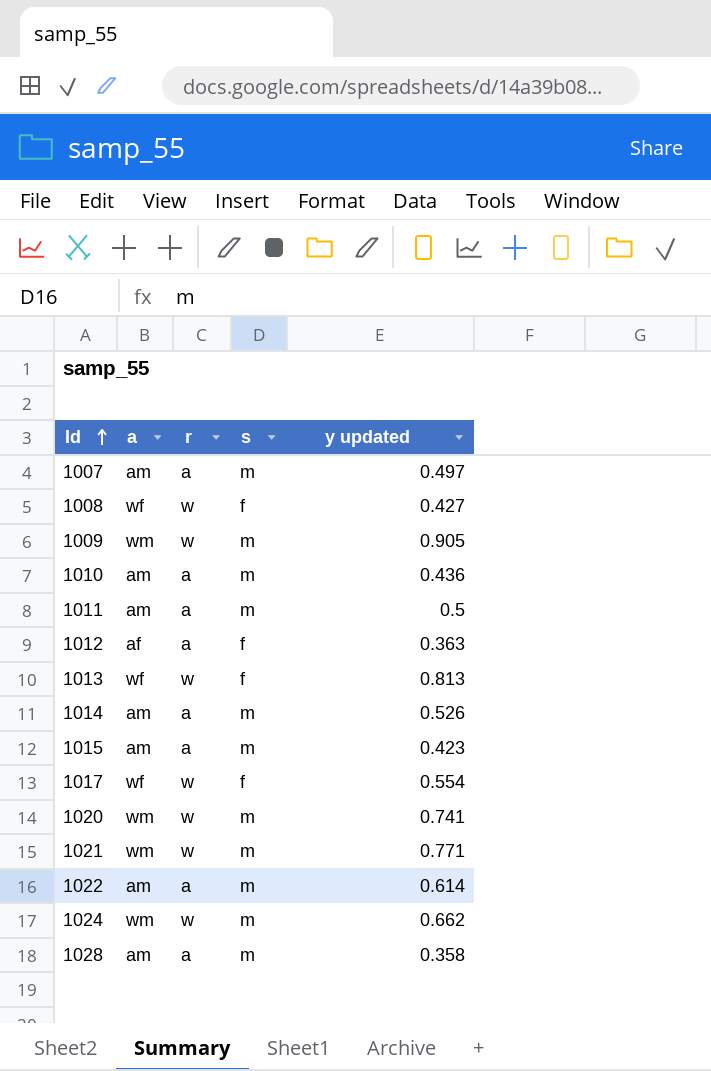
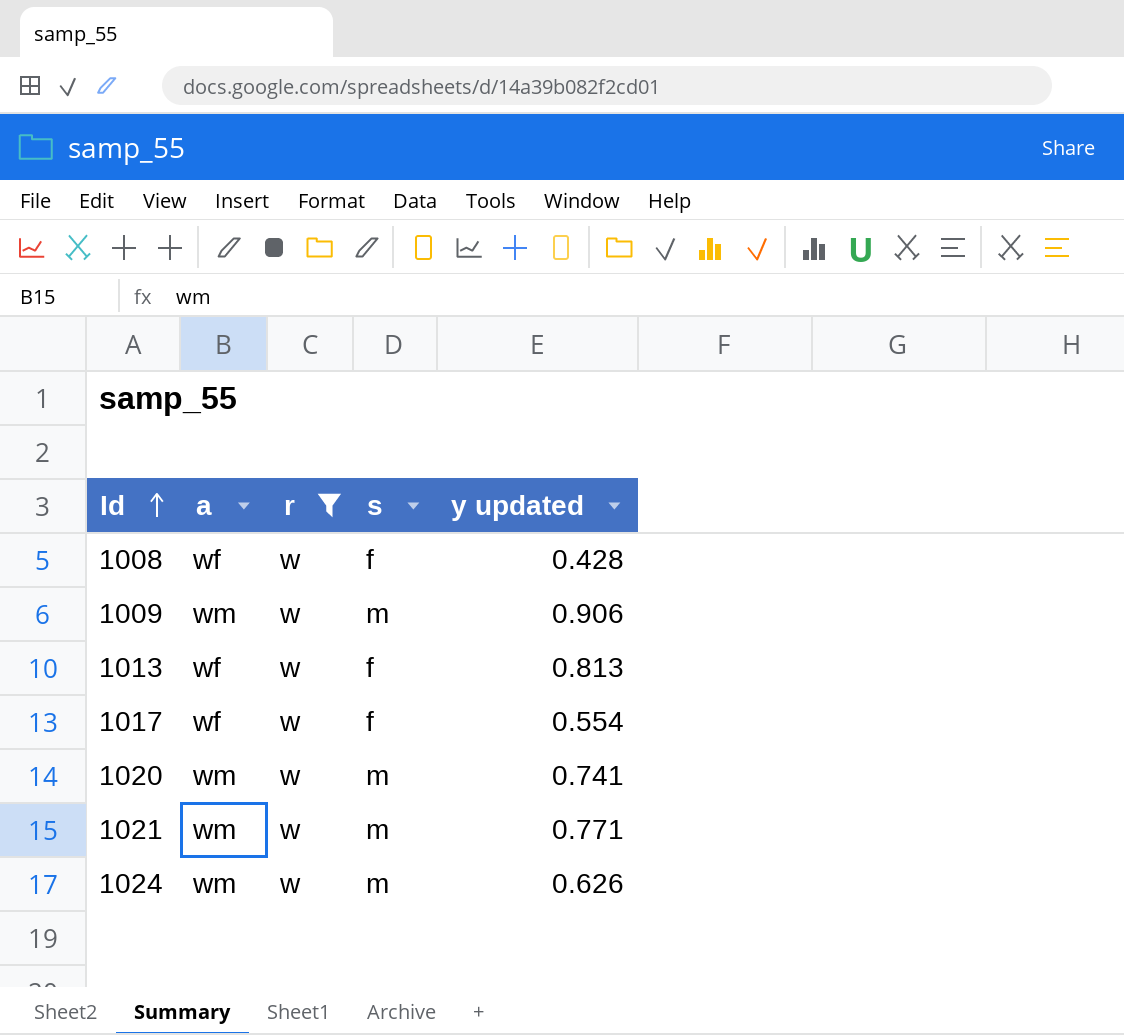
filter: none -> r = w
1008 | y updated: 0.427 -> 0.428
1009 | y updated: 0.905 -> 0.906
1024 | y updated: 0.662 -> 0.626

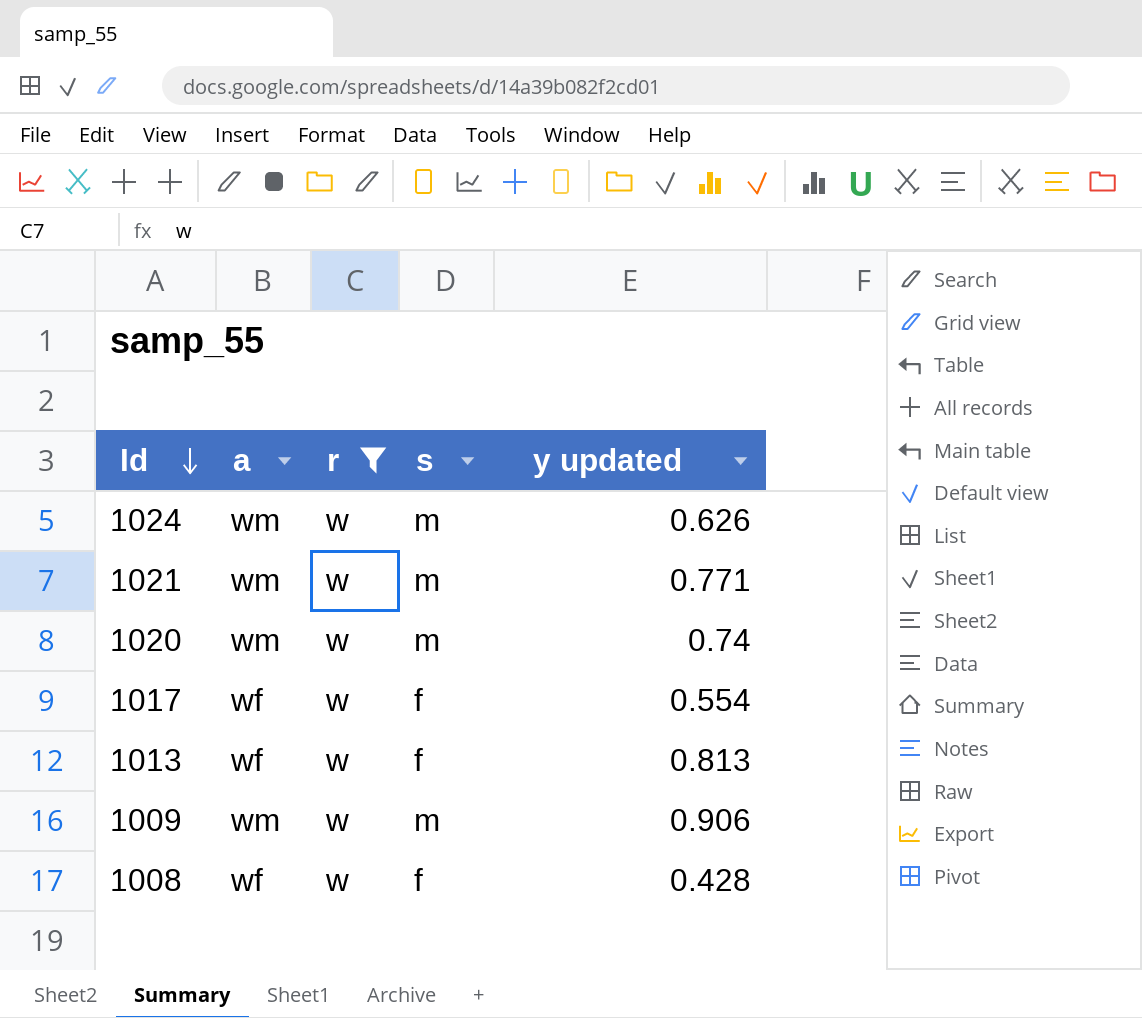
row order: Id ascending -> Id descending
1020 | y updated: 0.741 -> 0.74

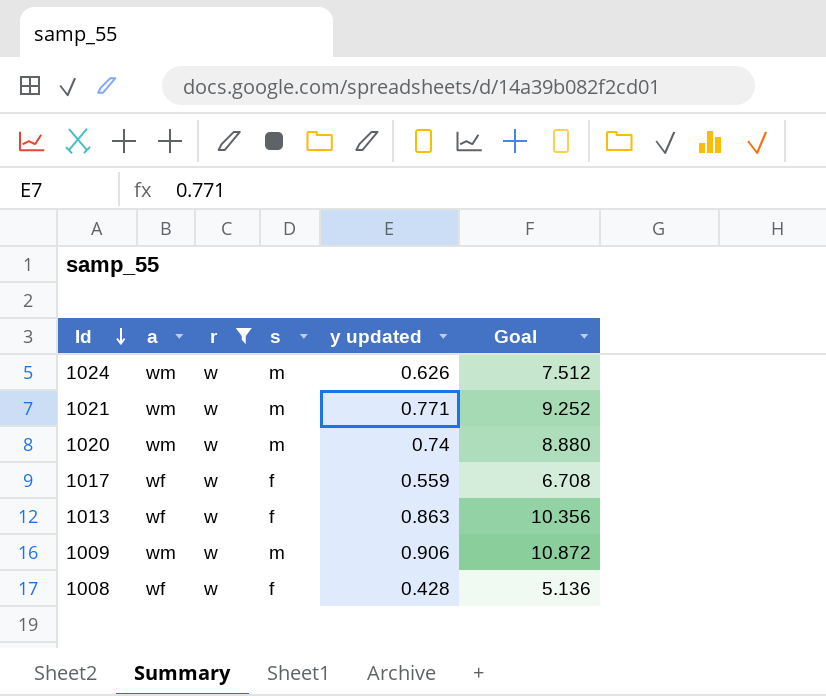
column Goal | formula: none -> [y updated] * 12
1017 | y updated: 0.554 -> 0.559
1013 | y updated: 0.813 -> 0.863

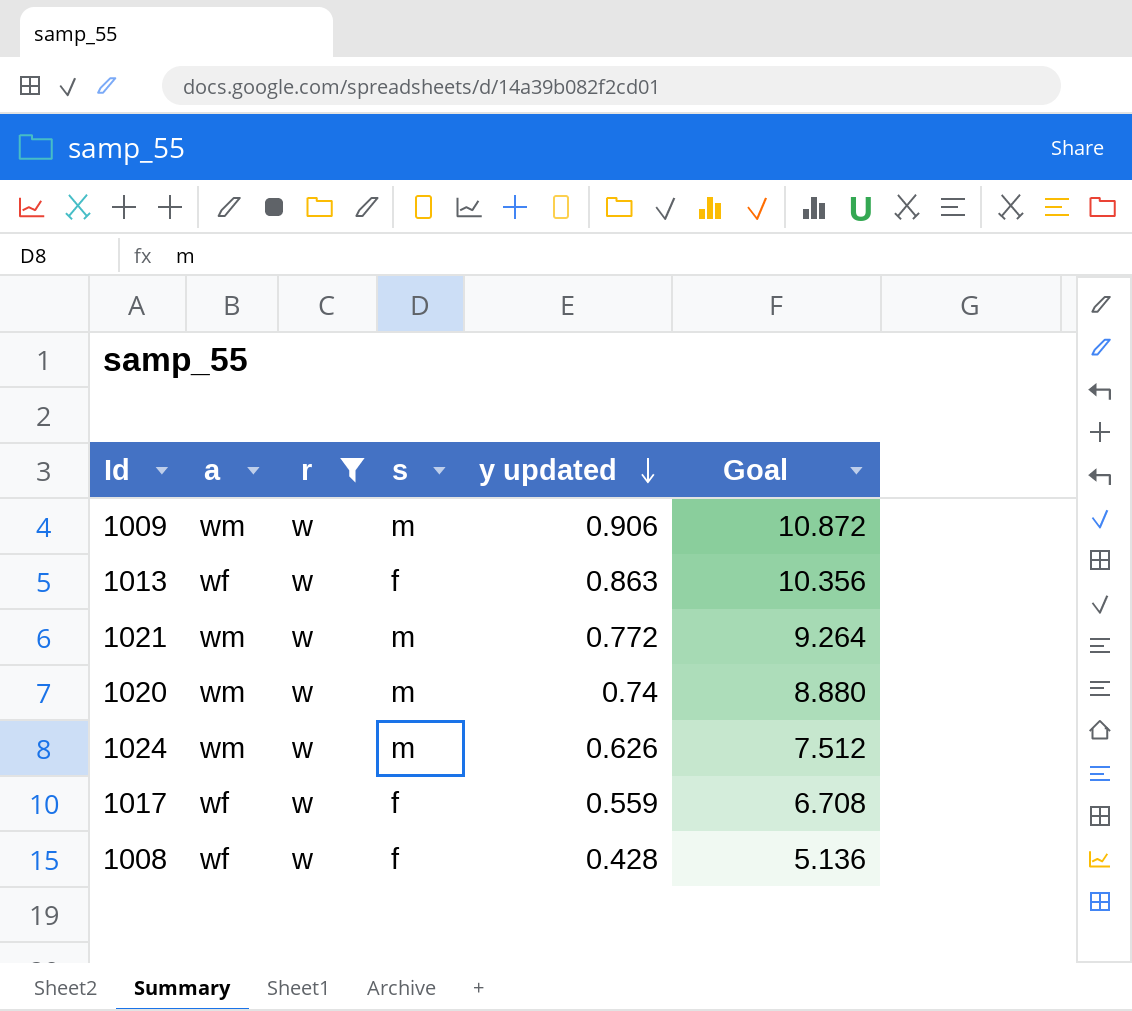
row order: Id descending -> y updated descending
1021 | y updated: 0.771 -> 0.772
1021 | Goal: 9.252 -> 9.264

